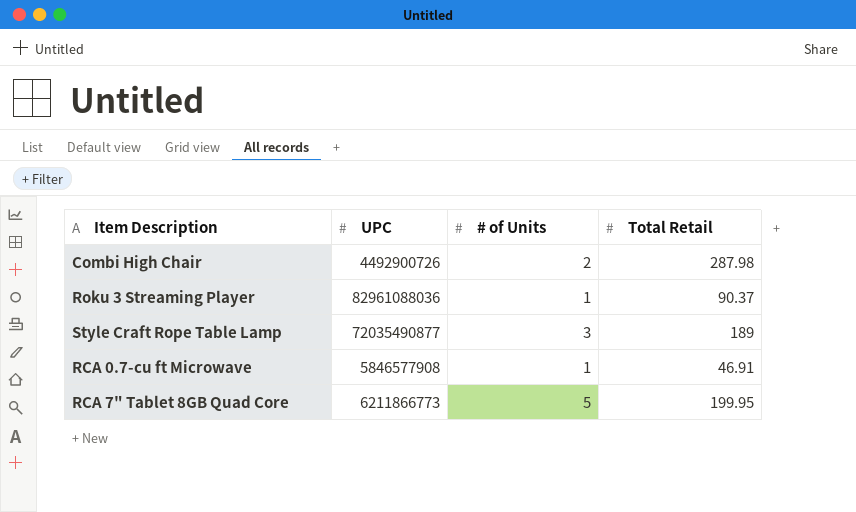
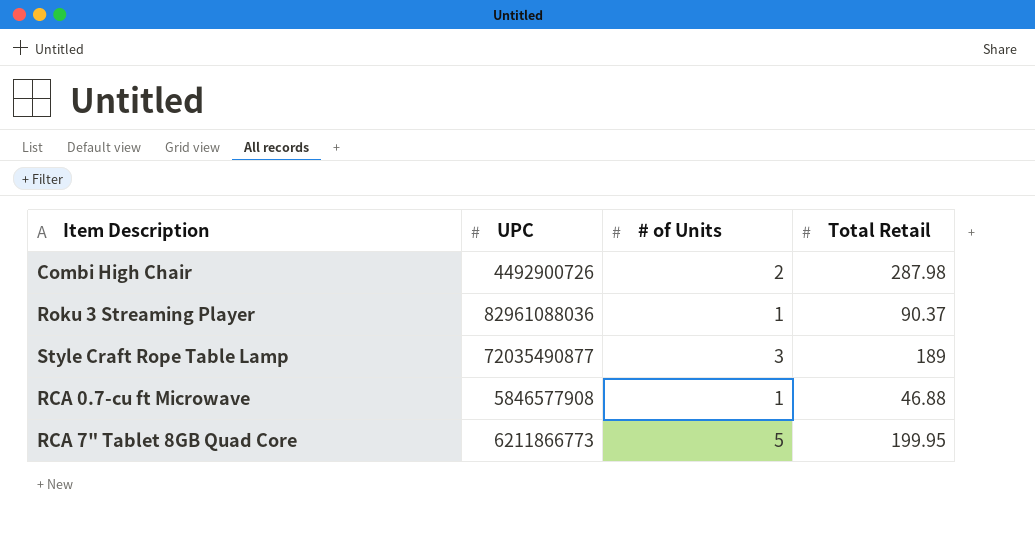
RCA 0.7-cu ft Microwave | Total Retail: 46.91 -> 46.88

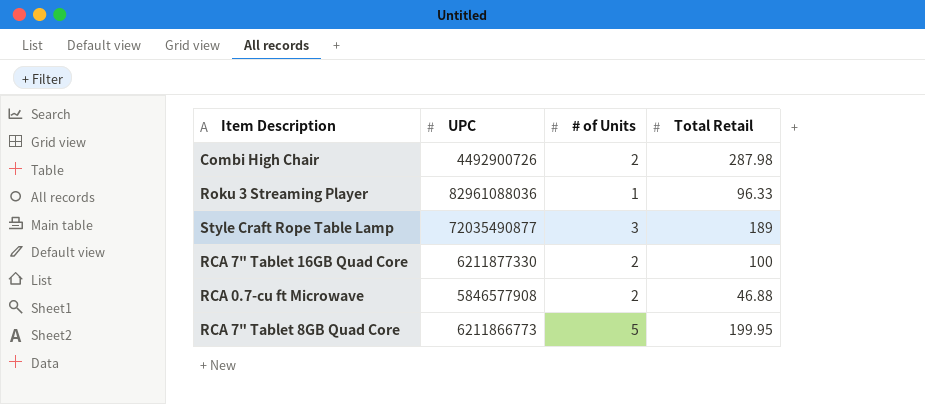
Roku 3 Streaming Player | Total Retail: 90.37 -> 96.33
row RCA 7" Tablet 16GB Quad Core: none -> 6211877330 | 2 | 100
RCA 0.7-cu ft Microwave | # of Units: 1 -> 2

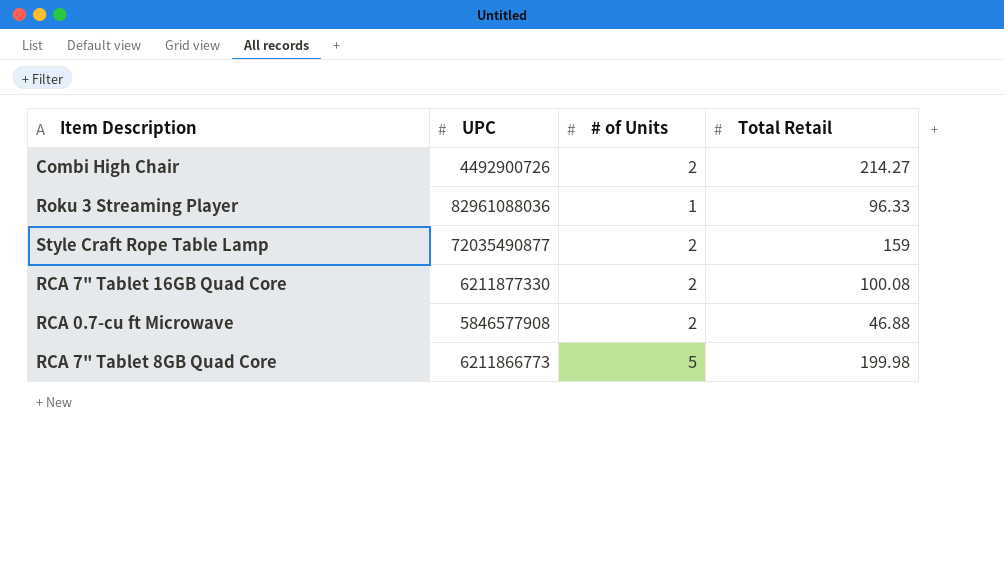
Combi High Chair | Total Retail: 287.98 -> 214.27
Style Craft Rope Table Lamp | # of Units: 3 -> 2
Style Craft Rope Table Lamp | Total Retail: 189 -> 159
RCA 7" Tablet 16GB Quad Core | Total Retail: 100 -> 100.08
RCA 7" Tablet 8GB Quad Core | Total Retail: 199.95 -> 199.98

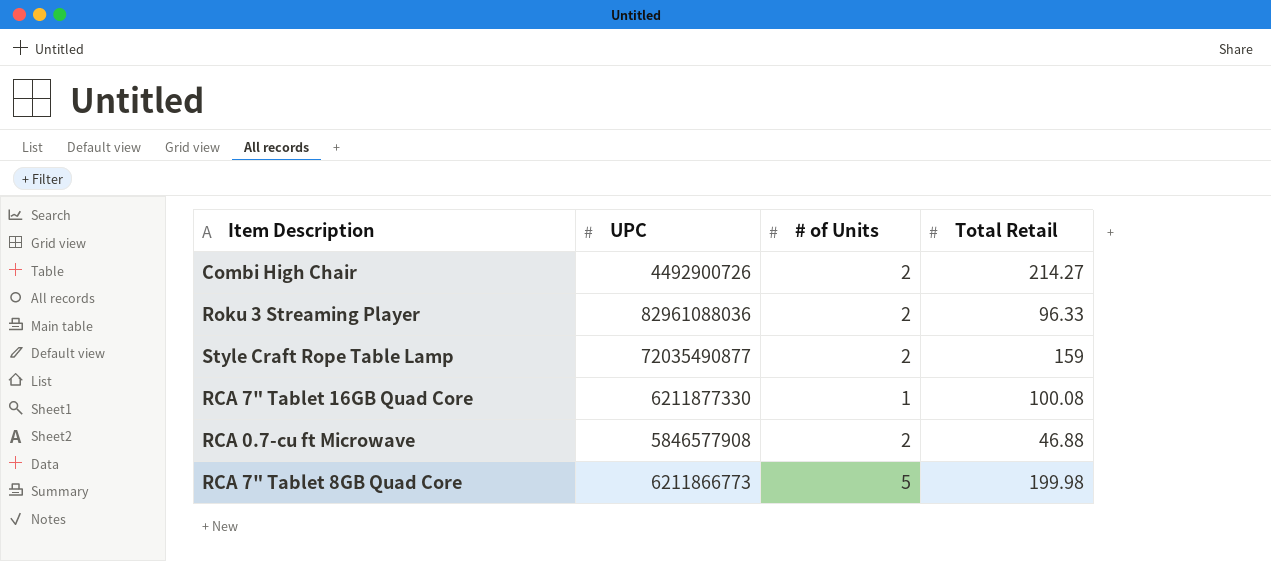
Roku 3 Streaming Player | # of Units: 1 -> 2
RCA 7" Tablet 16GB Quad Core | # of Units: 2 -> 1

